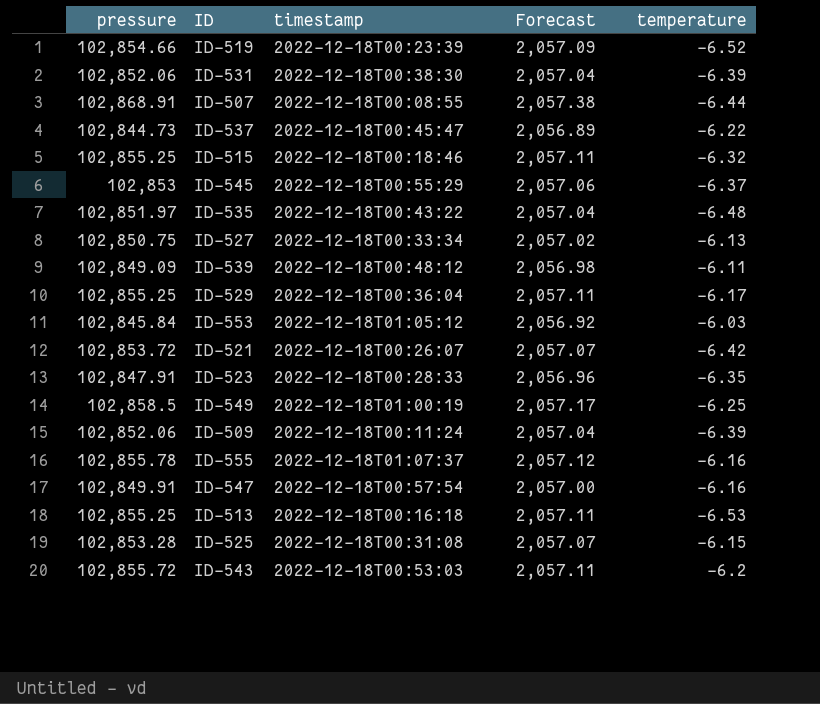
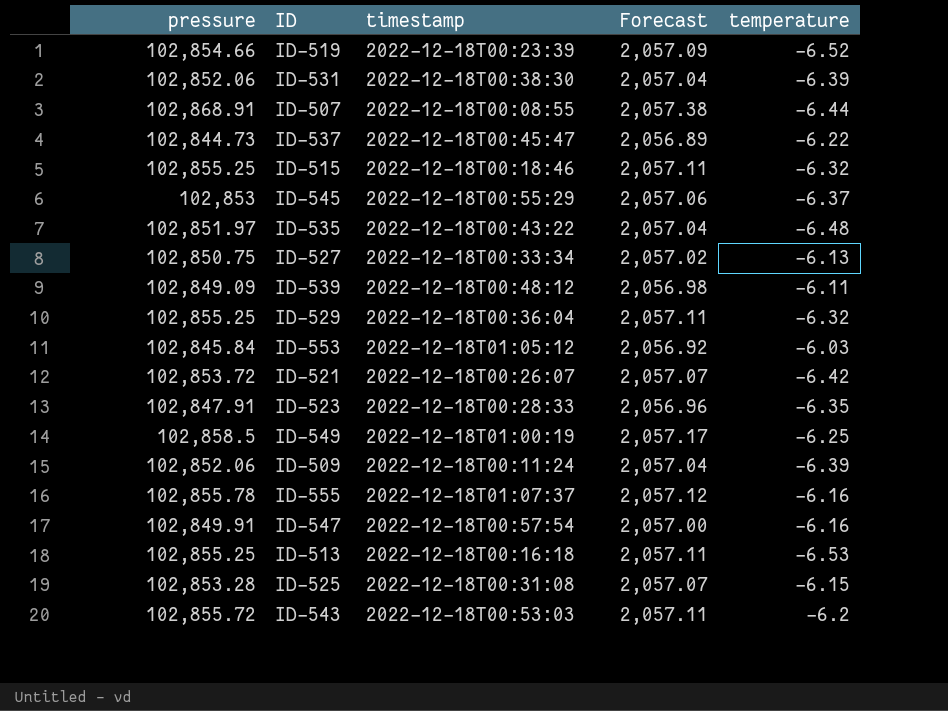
ID-529 | temperature: -6.17 -> -6.32

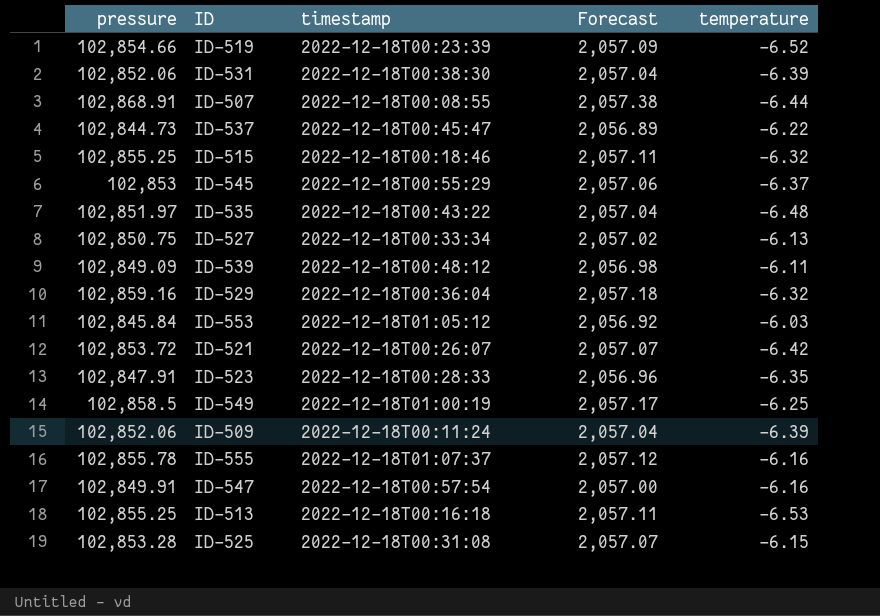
row ID-543: 102,855.72 | 2022-12-18T00:53:03 | 2,057.11 | -6.2 -> none
ID-529 | pressure: 102,855.25 -> 102,859.16
ID-529 | Forecast: 2,057.11 -> 2,057.18

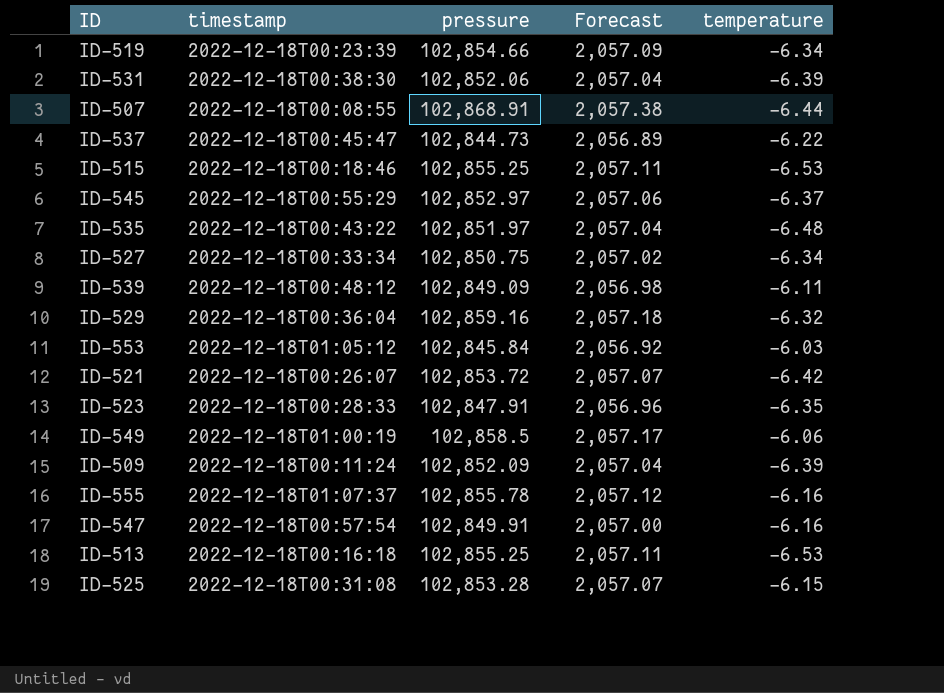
column pressure | position: 1 -> 3
ID-519 | temperature: -6.52 -> -6.34
ID-515 | temperature: -6.32 -> -6.53
ID-545 | pressure: 102,853 -> 102,852.97
ID-527 | temperature: -6.13 -> -6.34
ID-549 | temperature: -6.25 -> -6.06
ID-509 | pressure: 102,852.06 -> 102,852.09

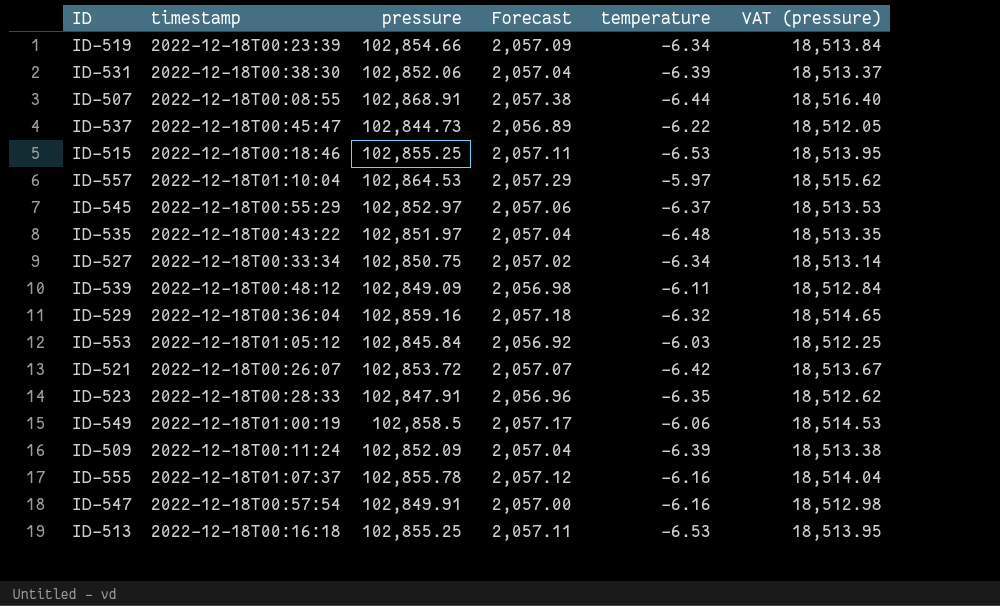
column VAT (pressure) | formula: none -> [pressure] * 0.18
row ID-525: 2022-12-18T00:31:08 | 102,853.28 | 2,057.07 | -6.15 -> none
row ID-557: none -> 2022-12-18T01:10:04 | 102,864.53 | 2,057.29 | -5.97 | 18,515.62

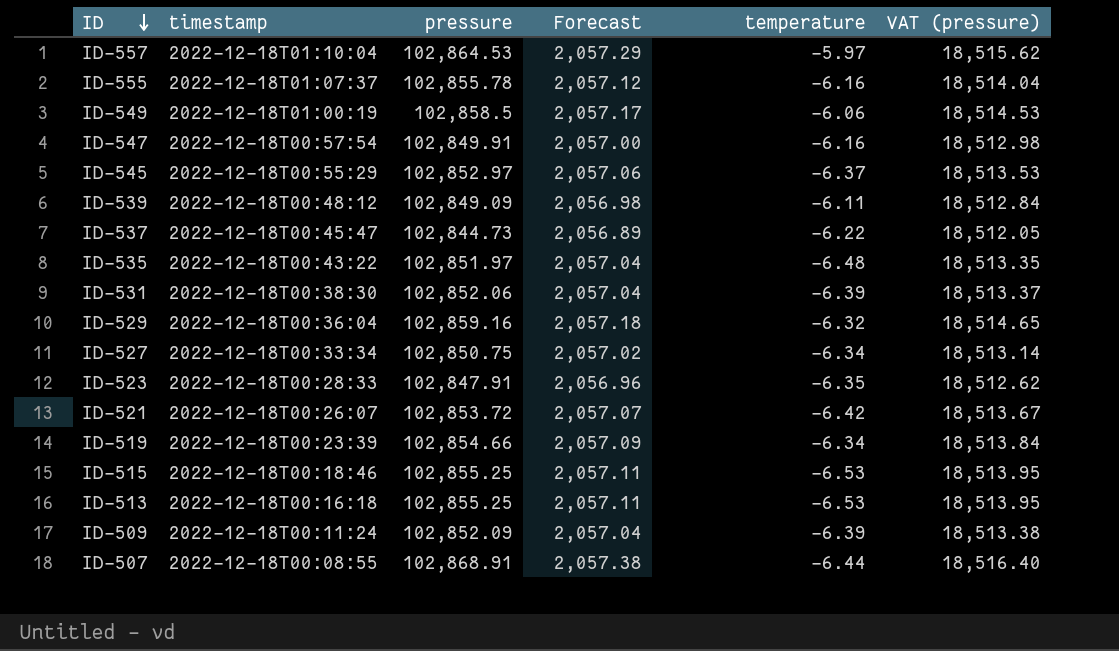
row order: none -> ID descending
row ID-553: 2022-12-18T01:05:12 | 102,845.84 | 2,056.92 | -6.03 | 18,512.25 -> none

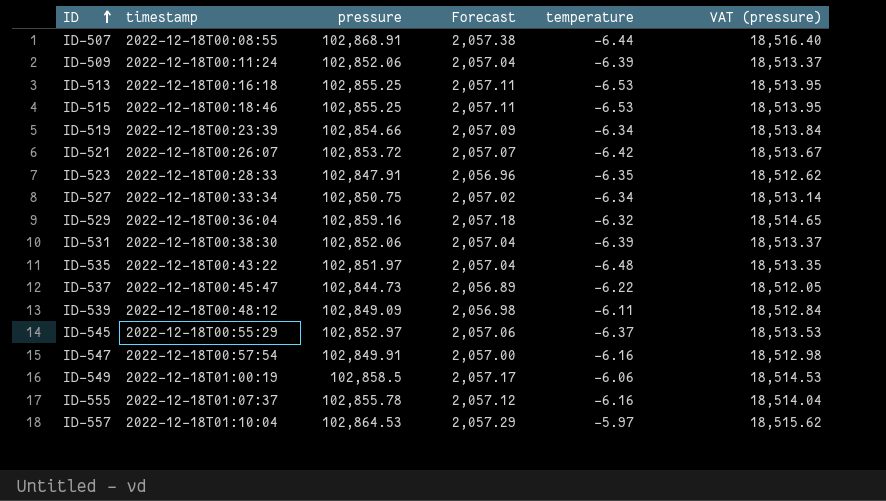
row order: ID descending -> ID ascending
ID-509 | pressure: 102,852.09 -> 102,852.06
ID-509 | VAT (pressure): 18,513.38 -> 18,513.37

